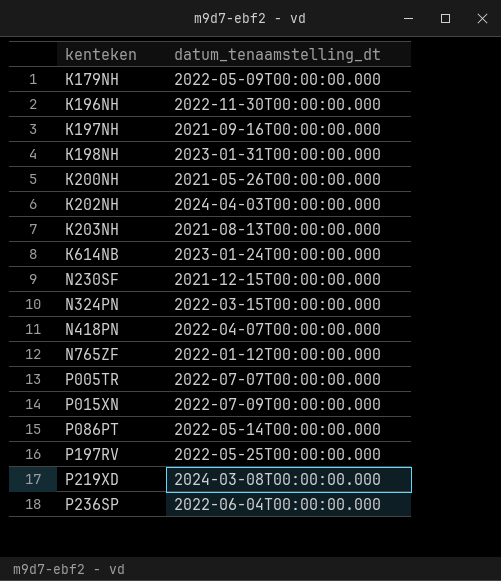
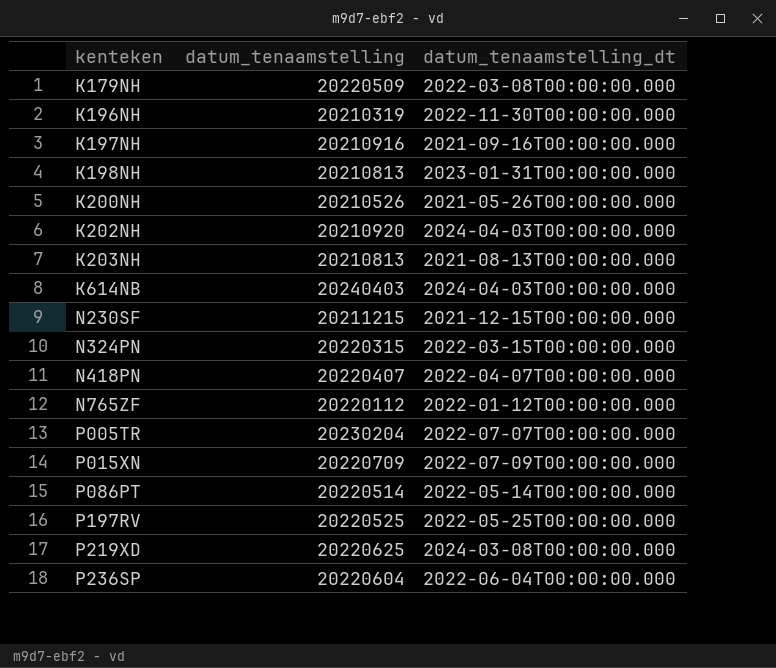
column datum_tenaamstelling | position: none -> 2
K179NH | datum_tenaamstelling_dt: 2022-05-09T00:00:00.000 -> 2022-03-08T00:00:00.000
K614NB | datum_tenaamstelling_dt: 2023-01-24T00:00:00.000 -> 2024-04-03T00:00:00.000

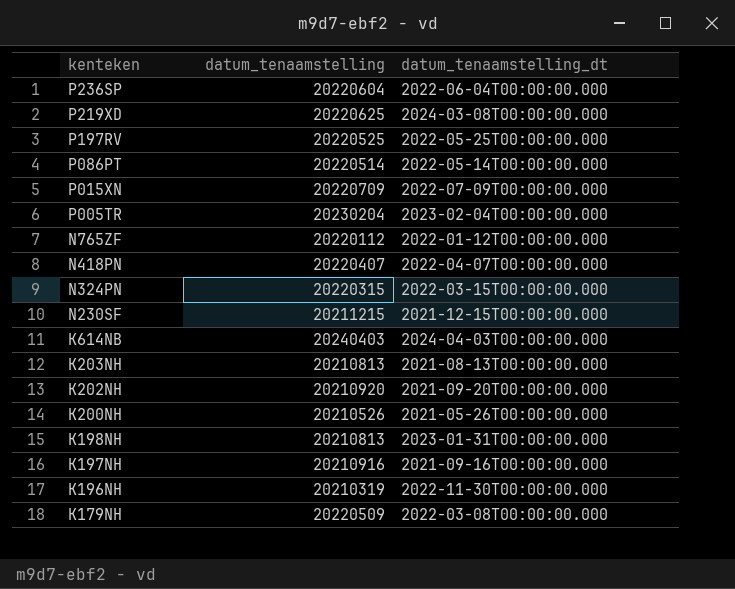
row order: kenteken ascending -> kenteken descending
P005TR | datum_tenaamstelling_dt: 2022-07-07T00:00:00.000 -> 2023-02-04T00:00:00.000
K202NH | datum_tenaamstelling_dt: 2024-04-03T00:00:00.000 -> 2021-09-20T00:00:00.000

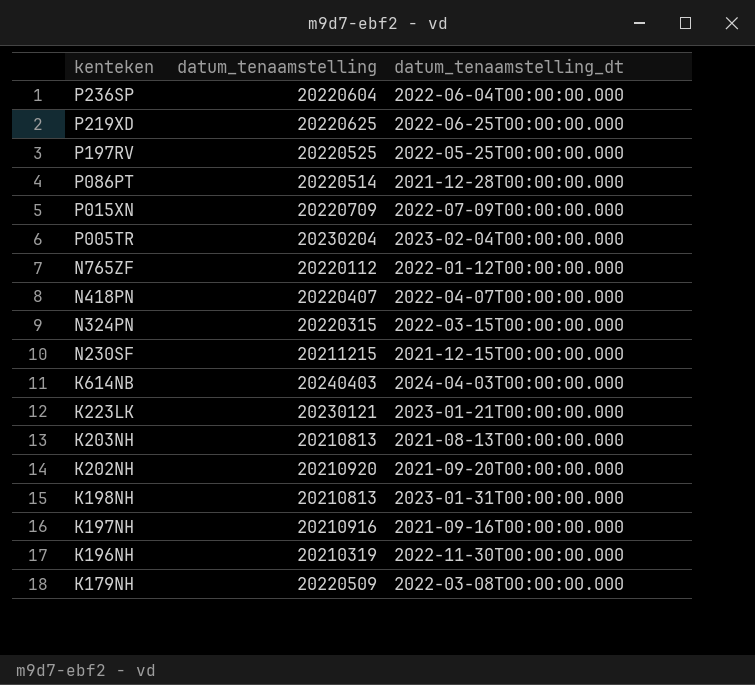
row K200NH: 20210526 | 2021-05-26T00:00:00.000 -> none
P219XD | datum_tenaamstelling_dt: 2024-03-08T00:00:00.000 -> 2022-06-25T00:00:00.000
P086PT | datum_tenaamstelling_dt: 2022-05-14T00:00:00.000 -> 2021-12-28T00:00:00.000
row K223LK: none -> 20230121 | 2023-01-21T00:00:00.000

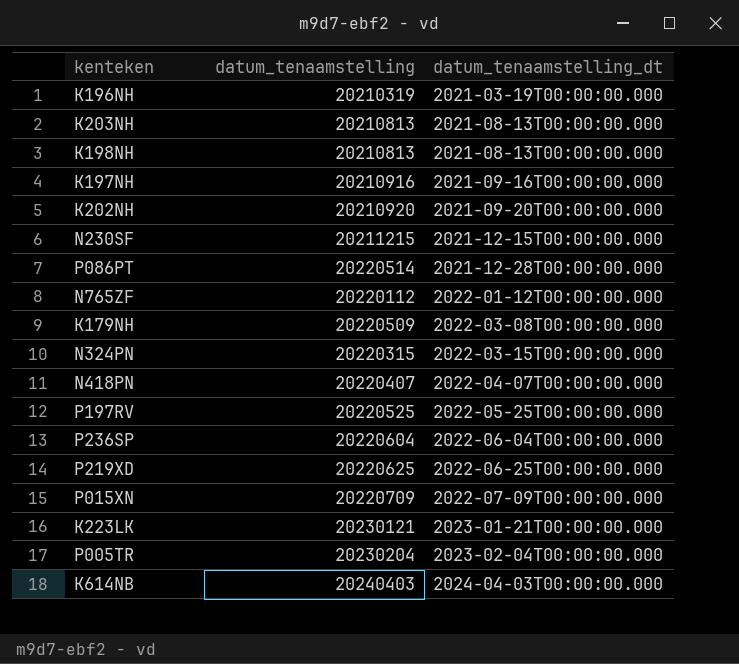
row order: kenteken descending -> datum_tenaamstelling_dt ascending
K196NH | datum_tenaamstelling_dt: 2022-11-30T00:00:00.000 -> 2021-03-19T00:00:00.000
K198NH | datum_tenaamstelling_dt: 2023-01-31T00:00:00.000 -> 2021-08-13T00:00:00.000

